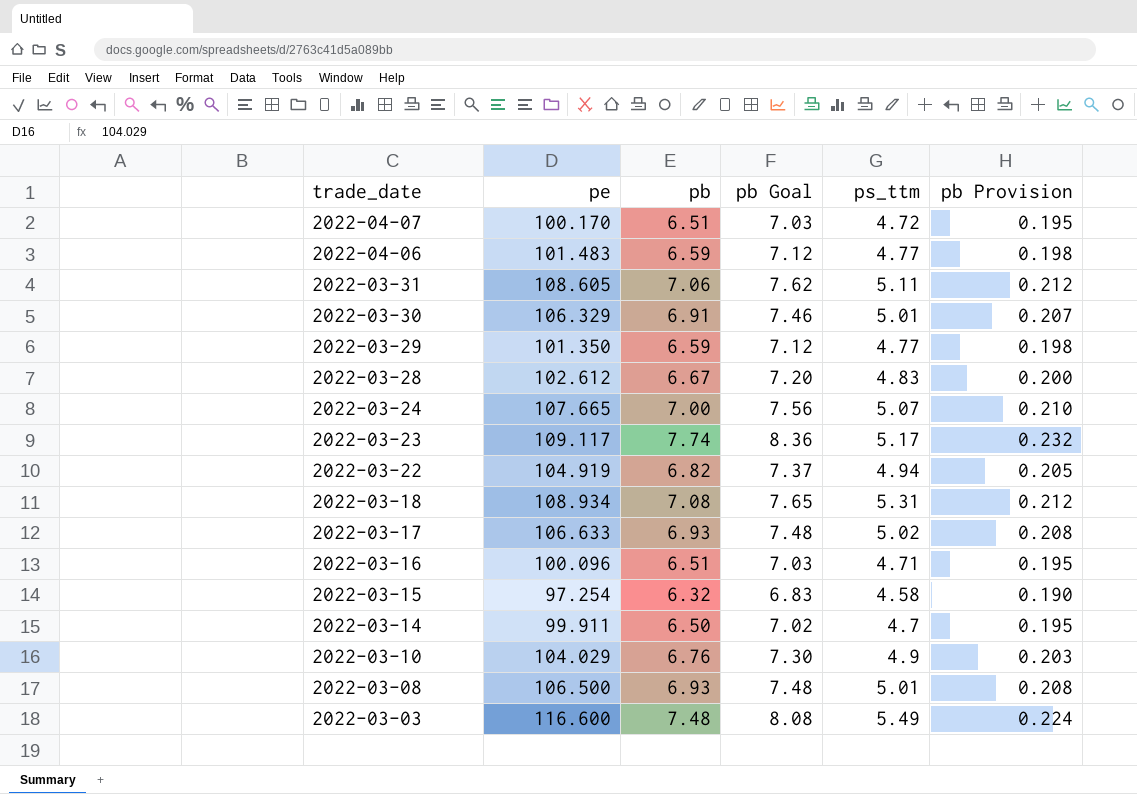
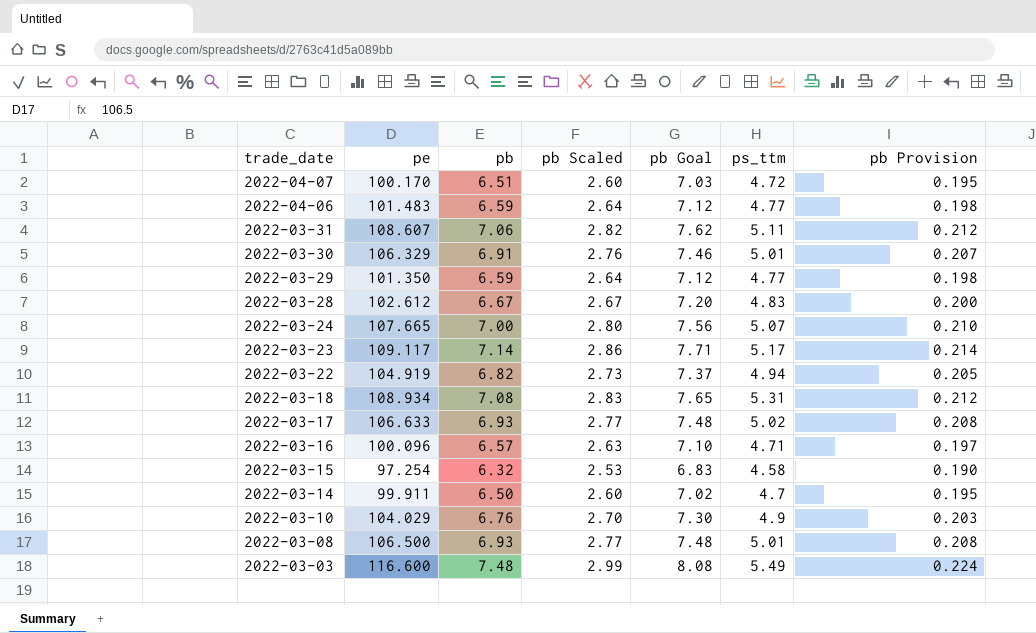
column pb Scaled | formula: none -> [pb] * 0.4
2022-03-31 | pe: 108.605 -> 108.607
2022-03-23 | pb: 7.74 -> 7.14
2022-03-23 | pb Goal: 8.36 -> 7.71
2022-03-23 | pb Provision: 0.232 -> 0.214
2022-03-16 | pb: 6.51 -> 6.57
2022-03-16 | pb Goal: 7.03 -> 7.10
2022-03-16 | pb Provision: 0.195 -> 0.197

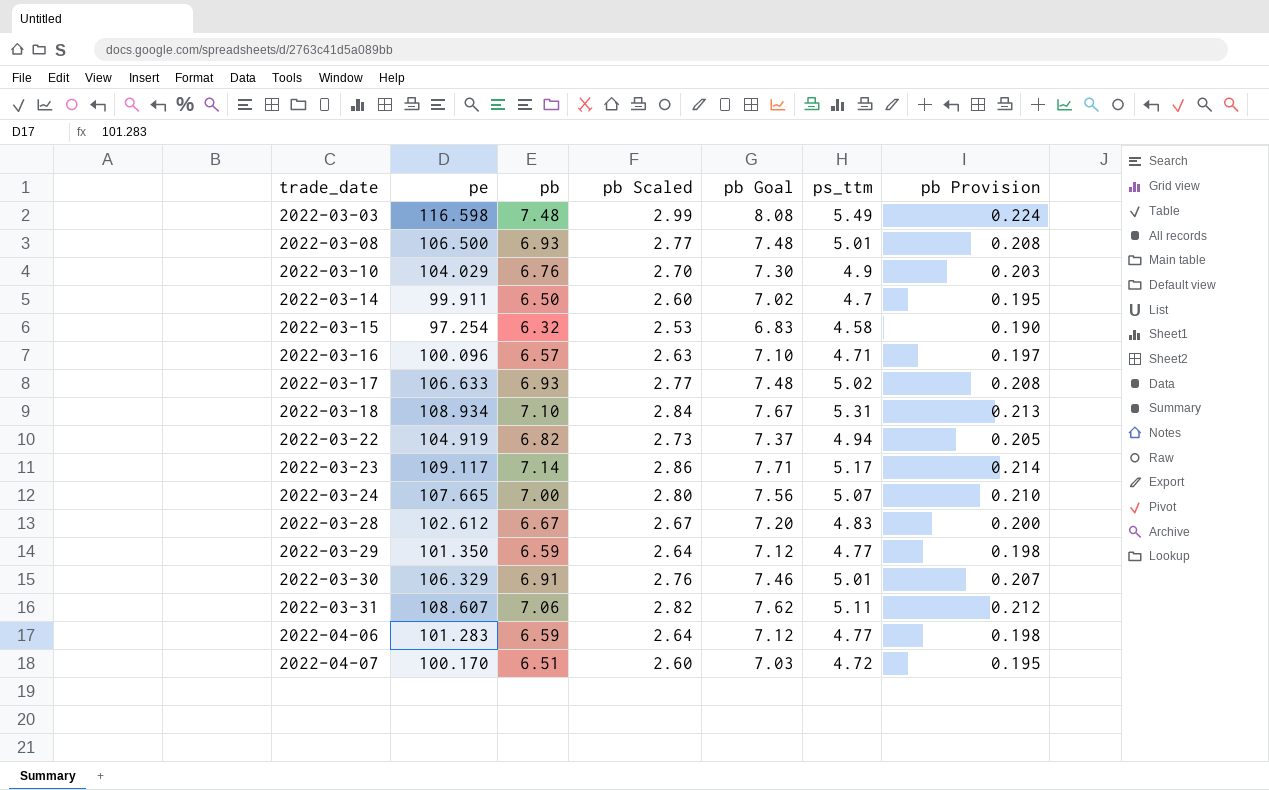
row order: trade_date descending -> trade_date ascending
2022-03-03 | pe: 116.600 -> 116.598
2022-03-18 | pb: 7.08 -> 7.10
2022-03-18 | pb Scaled: 2.83 -> 2.84
2022-03-18 | pb Goal: 7.65 -> 7.67
2022-03-18 | pb Provision: 0.212 -> 0.213
2022-04-06 | pe: 101.483 -> 101.283

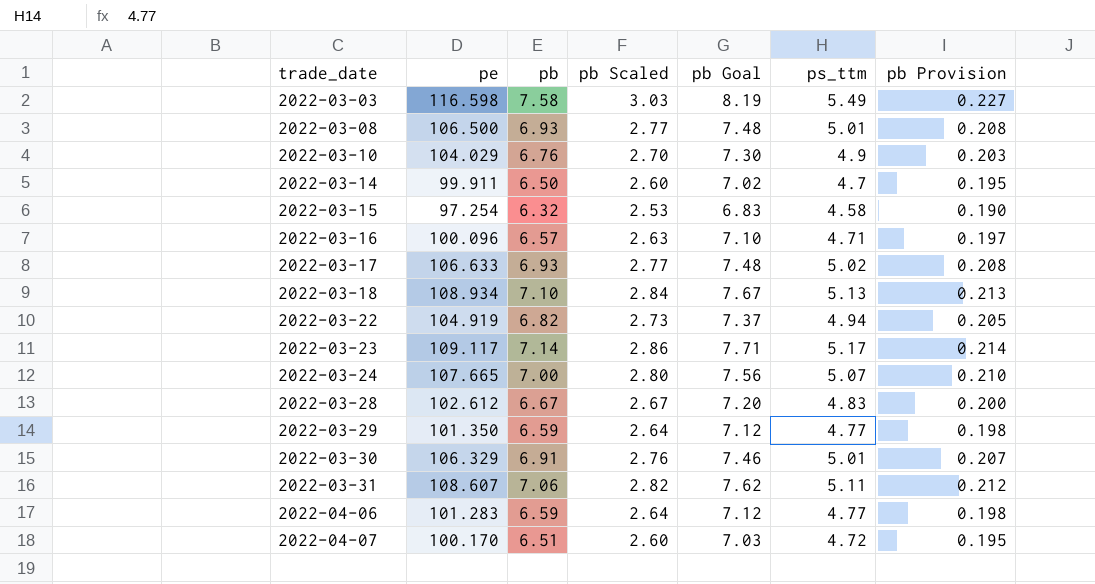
2022-03-03 | pb: 7.48 -> 7.58
2022-03-03 | pb Scaled: 2.99 -> 3.03
2022-03-03 | pb Goal: 8.08 -> 8.19
2022-03-03 | pb Provision: 0.224 -> 0.227
2022-03-18 | ps_ttm: 5.31 -> 5.13

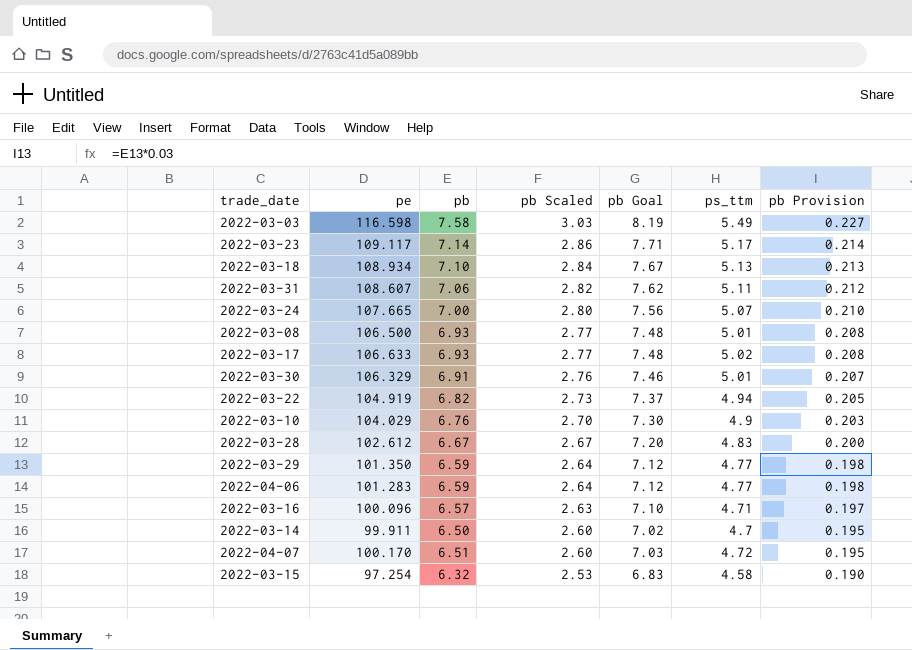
row order: trade_date ascending -> pb Scaled descending

